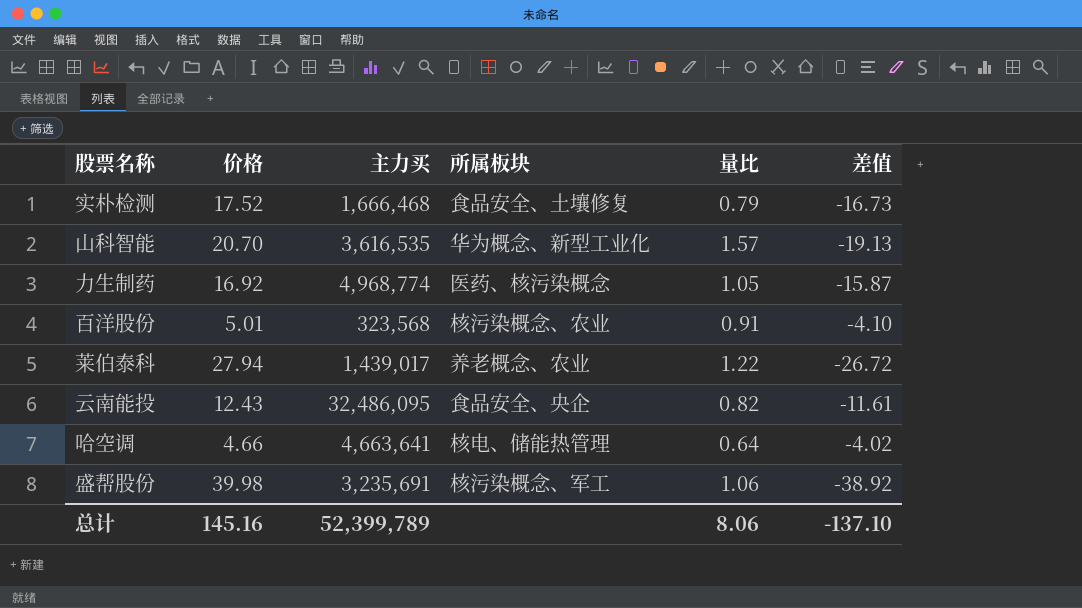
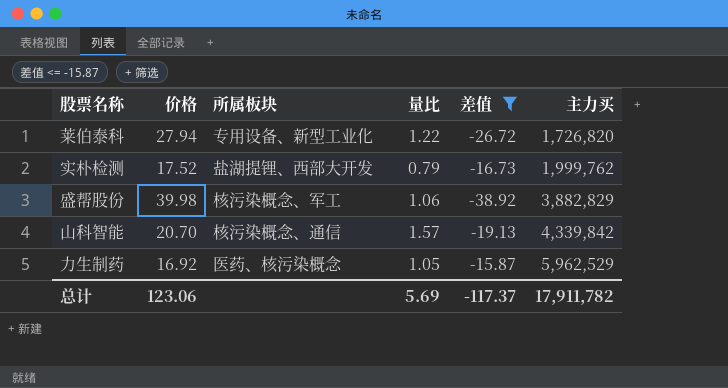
filter: none -> 差值 <= -15.87
row order: none -> 主力买 ascending
column 主力买 | position: 3 -> 6
莱伯泰科 | 所属板块: 养老概念、农业 -> 专用设备、新型工业化
莱伯泰科 | 主力买: 1,439,017 -> 1,726,820
实朴检测 | 所属板块: 食品安全、土壤修复 -> 盐湖提锂、西部大开发
实朴检测 | 主力买: 1,666,468 -> 1,999,762
盛帮股份 | 主力买: 3,235,691 -> 3,882,829
山科智能 | 所属板块: 华为概念、新型工业化 -> 核污染概念、通信
山科智能 | 主力买: 3,616,535 -> 4,339,842
力生制药 | 主力买: 4,968,774 -> 5,962,529
总计 | 价格: 145.16 -> 123.06
总计 | 量比: 8.06 -> 5.69
总计 | 差值: -137.10 -> -117.37
总计 | 主力买: 52,399,789 -> 17,911,782

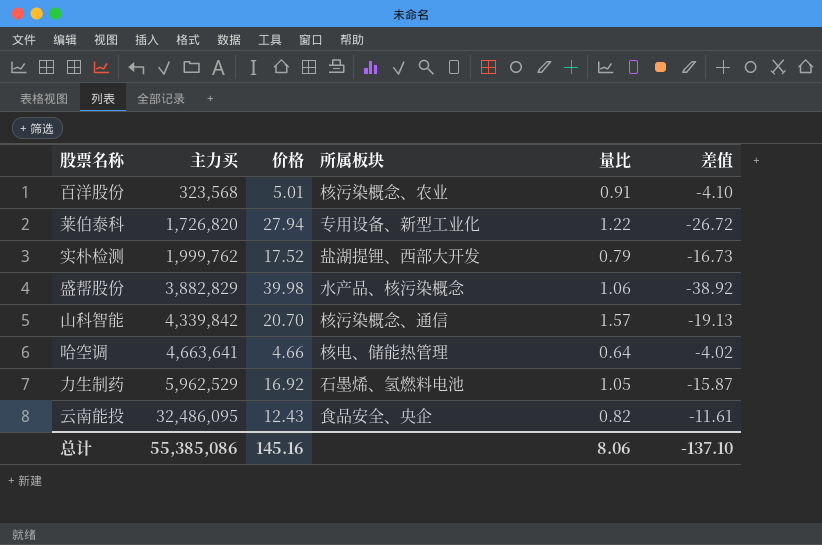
filter: 差值 <= -15.87 -> none
column 主力买 | position: 6 -> 2
盛帮股份 | 所属板块: 核污染概念、军工 -> 水产品、核污染概念
力生制药 | 所属板块: 医药、核污染概念 -> 石墨烯、氢燃料电池
总计 | 主力买: 17,911,782 -> 55,385,086
总计 | 价格: 123.06 -> 145.16
总计 | 量比: 5.69 -> 8.06
总计 | 差值: -117.37 -> -137.10

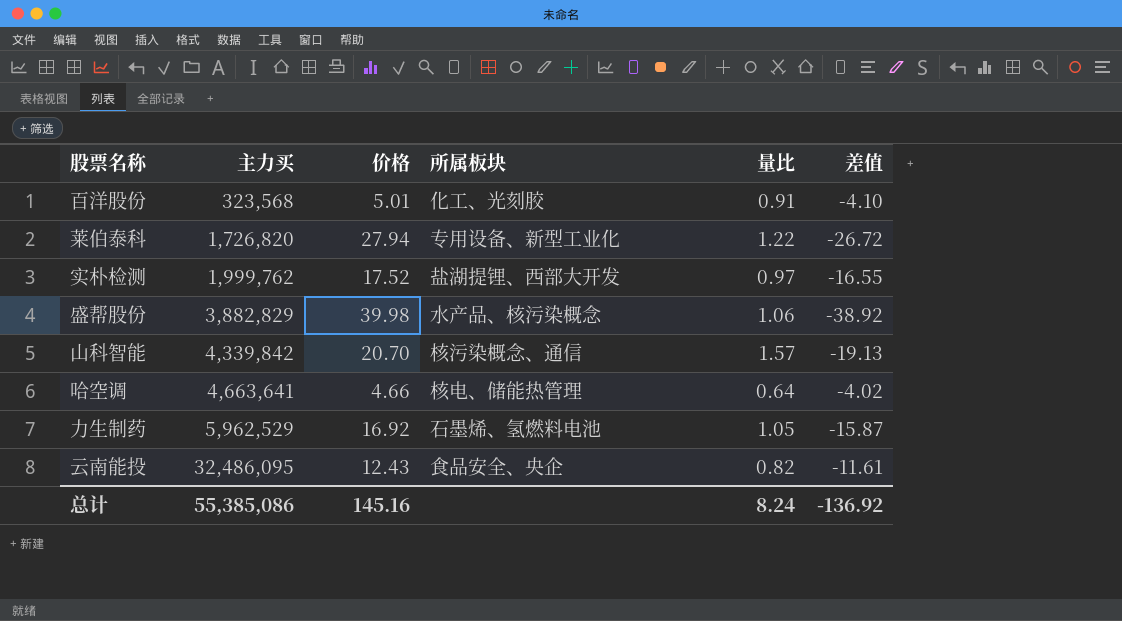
百洋股份 | 所属板块: 核污染概念、农业 -> 化工、光刻胶
实朴检测 | 量比: 0.79 -> 0.97
实朴检测 | 差值: -16.73 -> -16.55
总计 | 量比: 8.06 -> 8.24
总计 | 差值: -137.10 -> -136.92

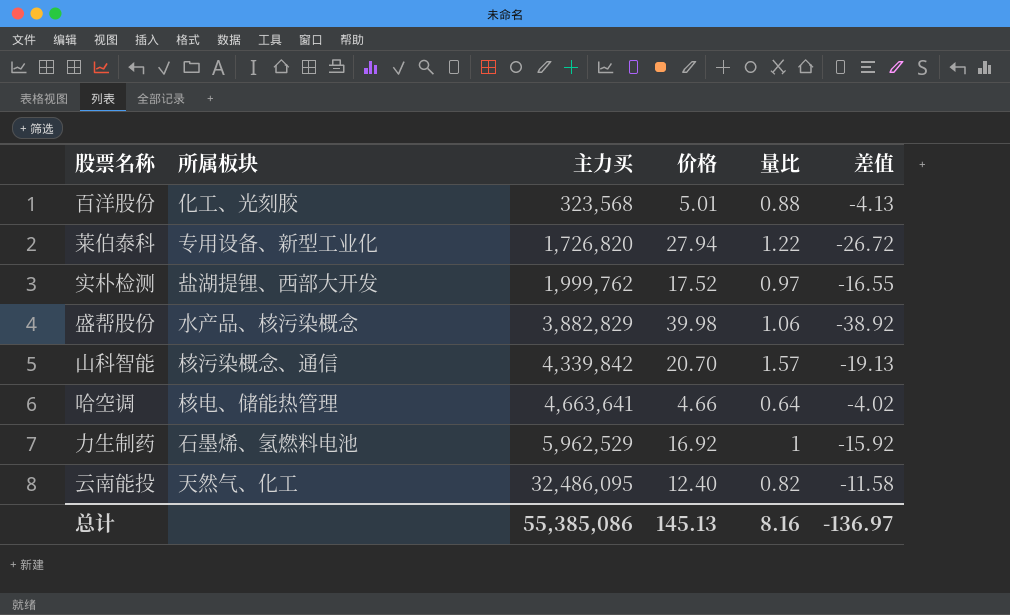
column 所属板块 | position: 4 -> 2
百洋股份 | 量比: 0.91 -> 0.88
百洋股份 | 差值: -4.10 -> -4.13
力生制药 | 量比: 1.05 -> 1
力生制药 | 差值: -15.87 -> -15.92
云南能投 | 所属板块: 食品安全、央企 -> 天然气、化工
云南能投 | 价格: 12.43 -> 12.40
云南能投 | 差值: -11.61 -> -11.58
总计 | 价格: 145.16 -> 145.13
总计 | 量比: 8.24 -> 8.16
总计 | 差值: -136.92 -> -136.97

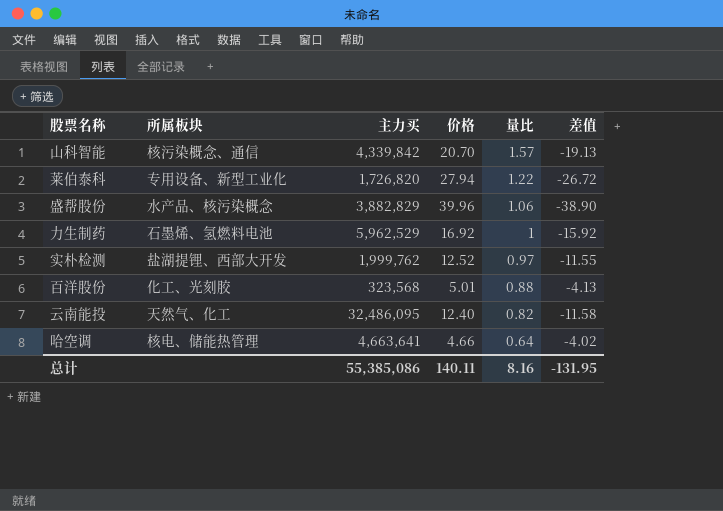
row order: 主力买 ascending -> 量比 descending
盛帮股份 | 价格: 39.98 -> 39.96
盛帮股份 | 差值: -38.92 -> -38.90
实朴检测 | 价格: 17.52 -> 12.52
实朴检测 | 差值: -16.55 -> -11.55
总计 | 价格: 145.13 -> 140.11
总计 | 差值: -136.97 -> -131.95

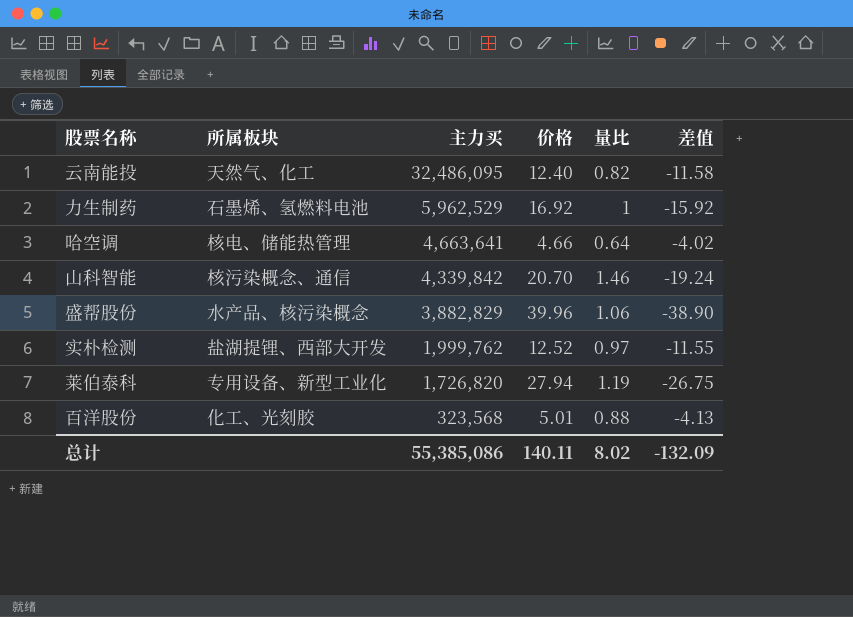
row order: 量比 descending -> 主力买 descending
山科智能 | 量比: 1.57 -> 1.46
山科智能 | 差值: -19.13 -> -19.24
莱伯泰科 | 量比: 1.22 -> 1.19
莱伯泰科 | 差值: -26.72 -> -26.75
总计 | 量比: 8.16 -> 8.02
总计 | 差值: -131.95 -> -132.09

